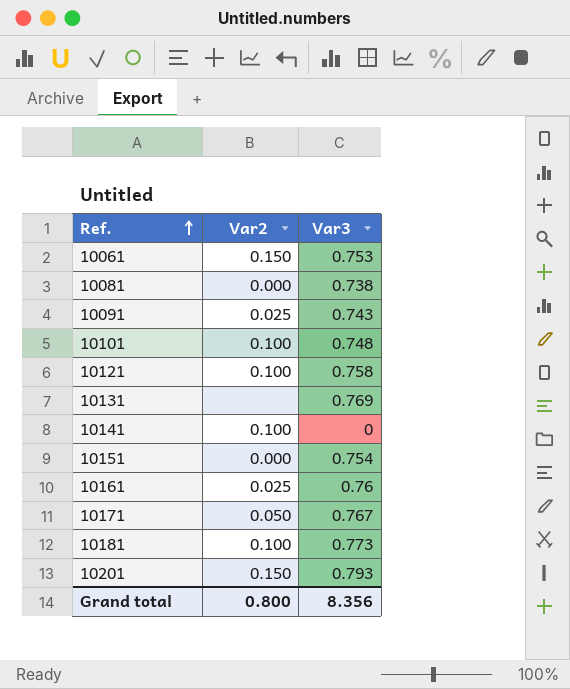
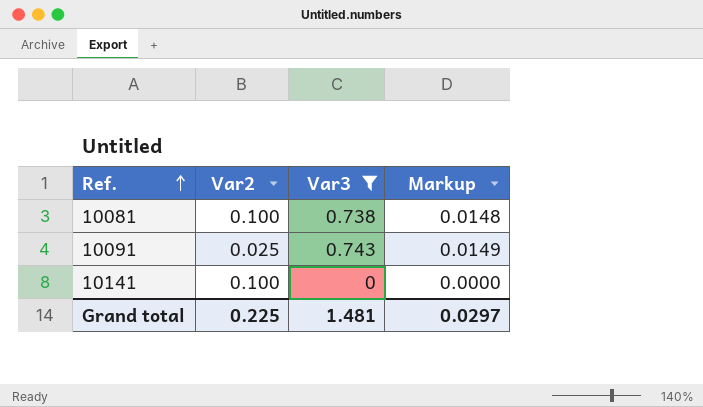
filter: none -> Var3 <= 0.743
column Markup | formula: none -> [Var3] * 0.02
10081 | Var2: 0.000 -> 0.100
Grand total | Var2: 0.800 -> 0.225
Grand total | Var3: 8.356 -> 1.481

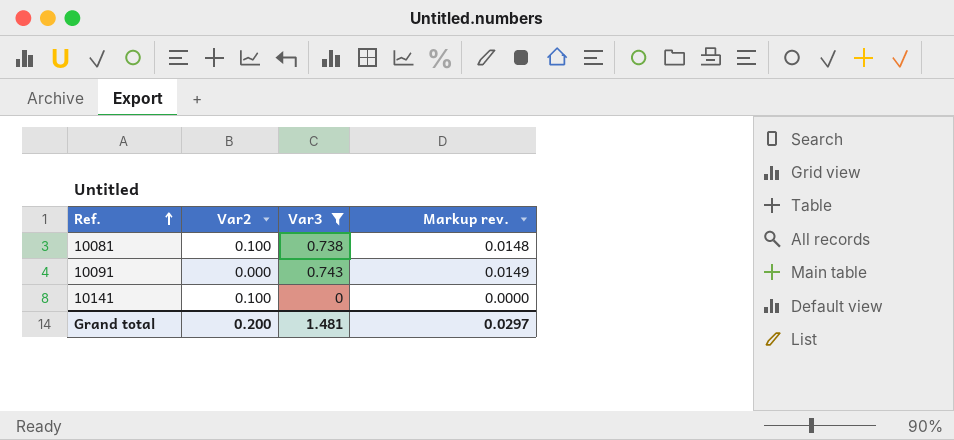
column name: Markup -> Markup rev.
10091 | Var2: 0.025 -> 0.000
Grand total | Var2: 0.225 -> 0.200

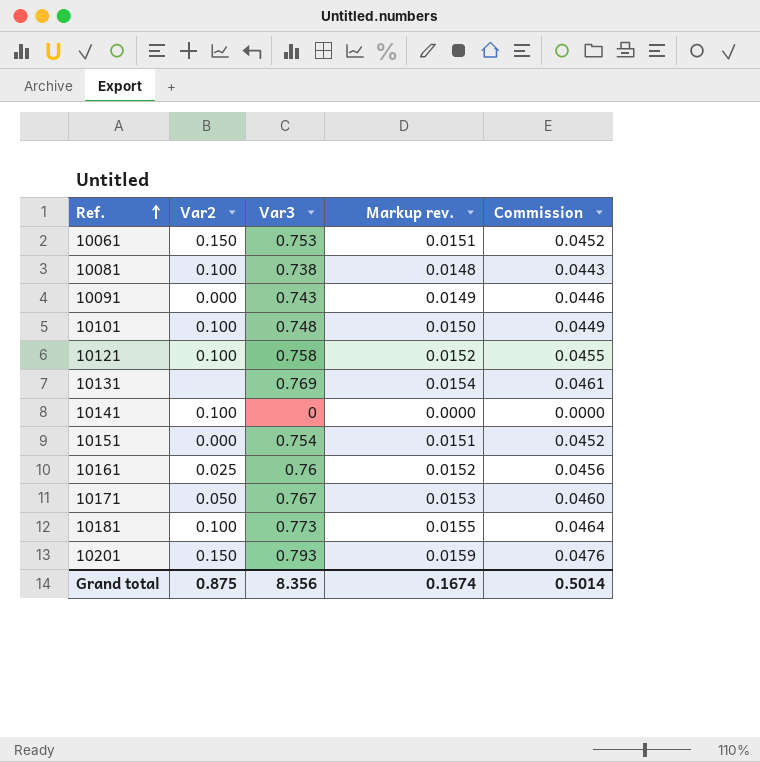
filter: Var3 <= 0.743 -> none
column Commission | formula: none -> [Var3] * 0.06
Grand total | Var2: 0.200 -> 0.875
Grand total | Var3: 1.481 -> 8.356
Grand total | Markup rev.: 0.0297 -> 0.1674

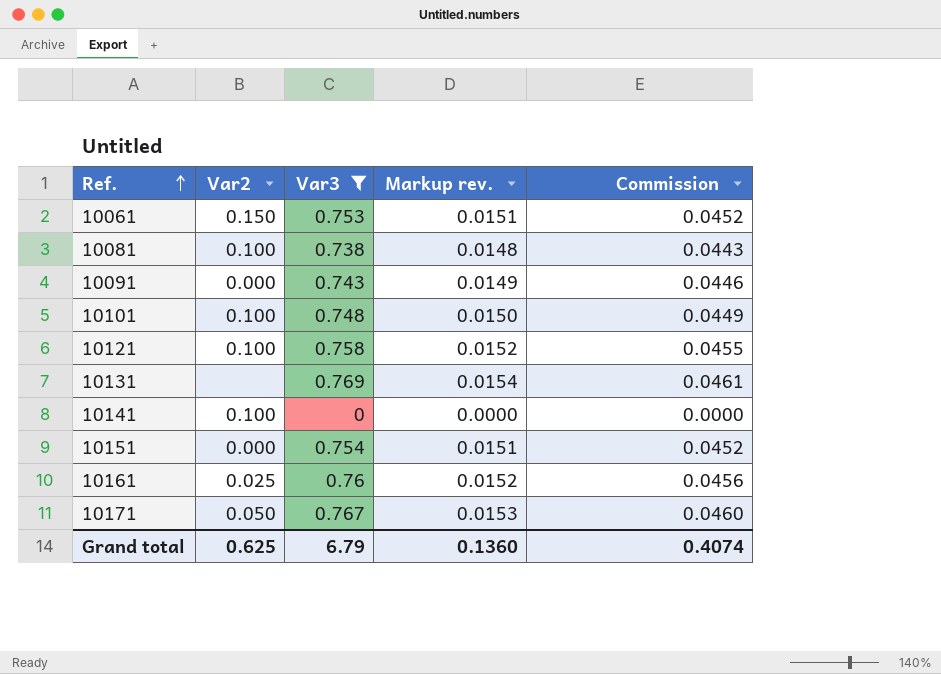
filter: none -> Var3 <= 0.769
Grand total | Var2: 0.875 -> 0.625
Grand total | Var3: 8.356 -> 6.79
Grand total | Markup rev.: 0.1674 -> 0.1360
Grand total | Commission: 0.5014 -> 0.4074

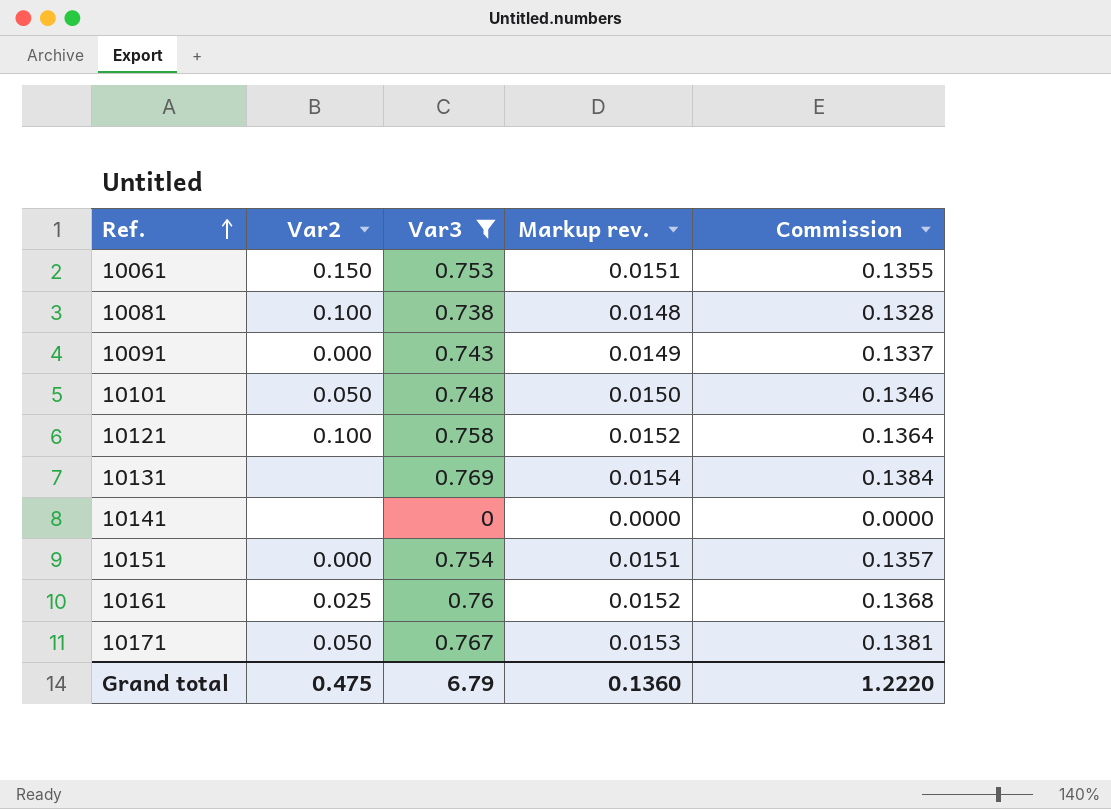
column Commission | formula: [Var3] * 0.06 -> [Var3] * 0.18
10101 | Var2: 0.100 -> 0.050
10141 | Var2: 0.100 -> none
Grand total | Var2: 0.625 -> 0.475
Grand total | Commission: 0.4074 -> 1.2220

